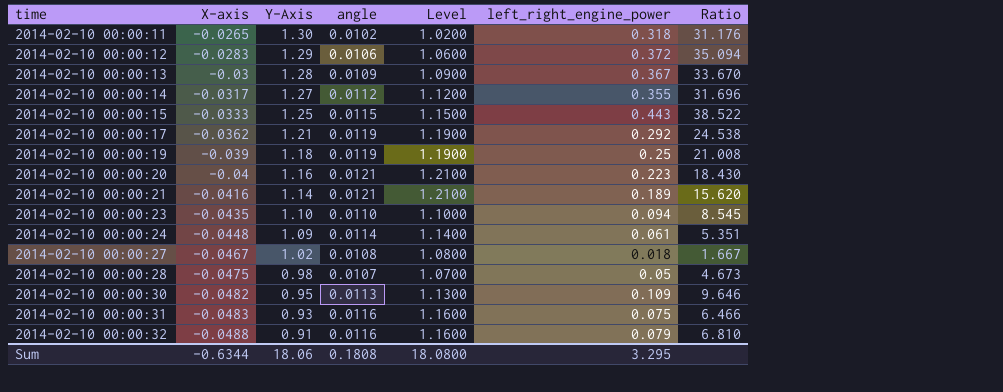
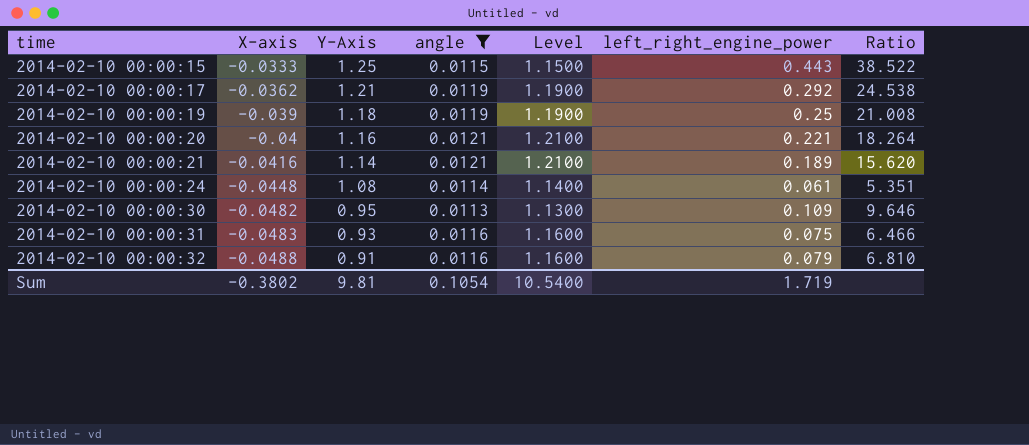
filter: none -> angle >= 0.0113
2014-02-10 00:00:20 | left_right_engine_power: 0.223 -> 0.221
2014-02-10 00:00:20 | Ratio: 18.430 -> 18.264
2014-02-10 00:00:24 | Y-Axis: 1.09 -> 1.08
Sum | X-axis: -0.6344 -> -0.3802
Sum | Y-Axis: 18.06 -> 9.81
Sum | angle: 0.1808 -> 0.1054
Sum | Level: 18.0800 -> 10.5400
Sum | left_right_engine_power: 3.295 -> 1.719

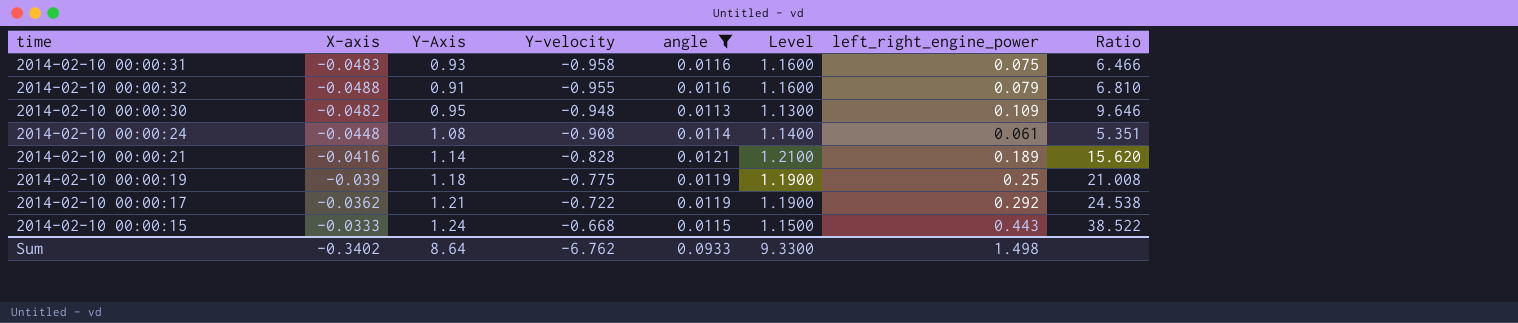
row order: time ascending -> Y-velocity ascending
column Y-velocity | position: none -> 4
row 2014-02-10 00:00:20: -0.04 | 1.16 | 0.0121 | 1.2100 | 0.221 | 18.264 -> none
2014-02-10 00:00:15 | Y-Axis: 1.25 -> 1.24
Sum | X-axis: -0.3802 -> -0.3402
Sum | Y-Axis: 9.81 -> 8.64
Sum | angle: 0.1054 -> 0.0933
Sum | Level: 10.5400 -> 9.3300
Sum | left_right_engine_power: 1.719 -> 1.498

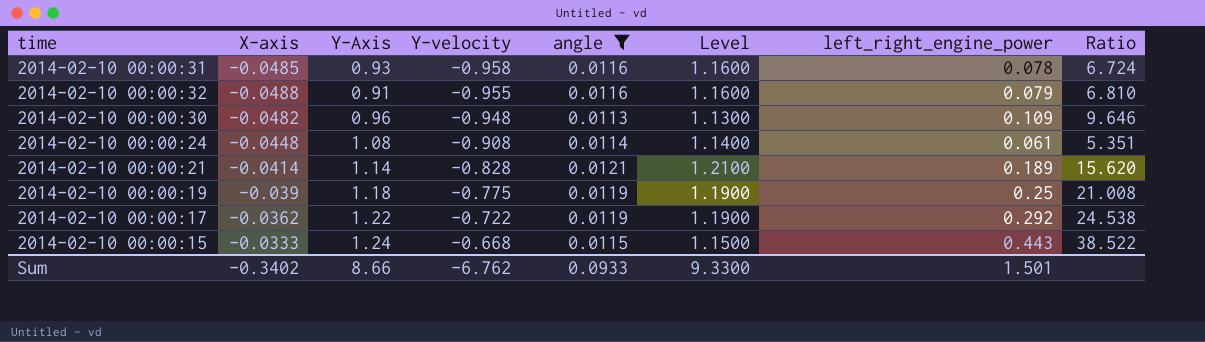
2014-02-10 00:00:31 | X-axis: -0.0483 -> -0.0485
2014-02-10 00:00:31 | left_right_engine_power: 0.075 -> 0.078
2014-02-10 00:00:31 | Ratio: 6.466 -> 6.724
2014-02-10 00:00:30 | Y-Axis: 0.95 -> 0.96
2014-02-10 00:00:21 | X-axis: -0.0416 -> -0.0414
2014-02-10 00:00:17 | Y-Axis: 1.21 -> 1.22
Sum | Y-Axis: 8.64 -> 8.66
Sum | left_right_engine_power: 1.498 -> 1.501

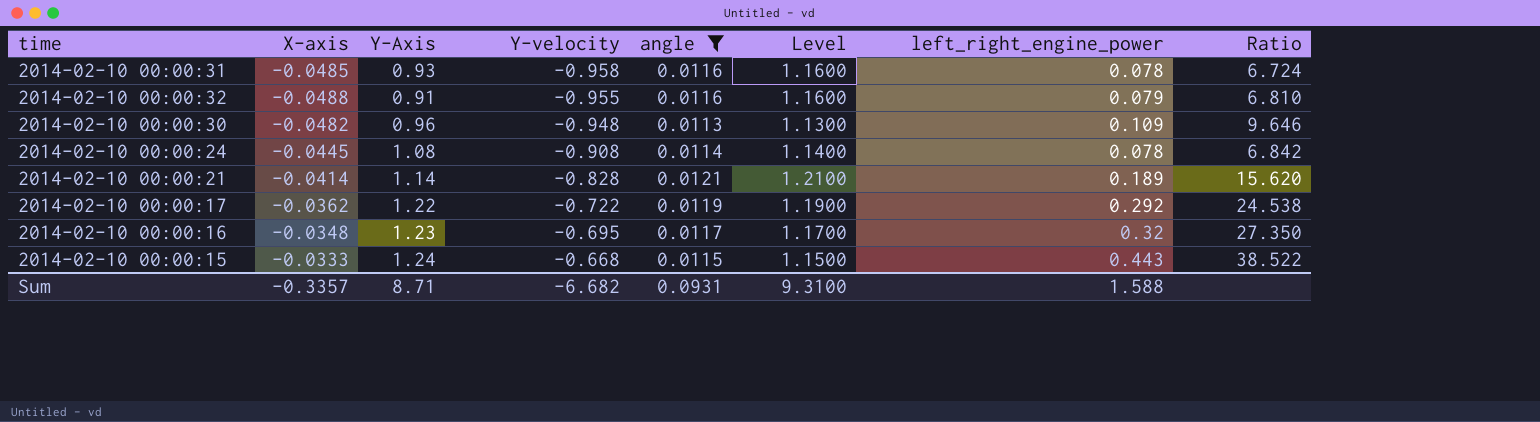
row 2014-02-10 00:00:19: -0.039 | 1.18 | -0.775 | 0.0119 | 1.1900 | 0.25 | 21.008 -> none
2014-02-10 00:00:24 | X-axis: -0.0448 -> -0.0445
2014-02-10 00:00:24 | left_right_engine_power: 0.061 -> 0.078
2014-02-10 00:00:24 | Ratio: 5.351 -> 6.842
row 2014-02-10 00:00:16: none -> -0.0348 | 1.23 | -0.695 | 0.0117 | 1.1700 | 0.32 | 27.350
Sum | X-axis: -0.3402 -> -0.3357
Sum | Y-Axis: 8.66 -> 8.71
Sum | Y-velocity: -6.762 -> -6.682
Sum | angle: 0.0933 -> 0.0931
Sum | Level: 9.3300 -> 9.3100
Sum | left_right_engine_power: 1.501 -> 1.588

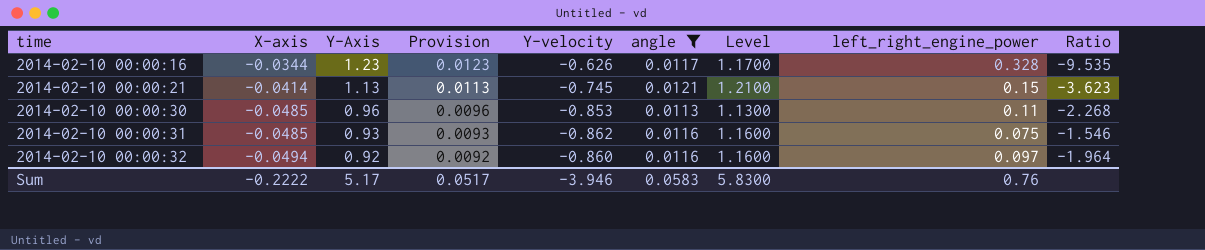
row order: Y-velocity ascending -> time ascending
column Provision | formula: none -> [Y-Axis] * 0.01
column Ratio | formula: [left_right_engine_power] / [angle] -> [left_right_engine_power] / [X-axis]
row 2014-02-10 00:00:24: -0.0445 | 1.08 | -0.908 | 0.0114 | 1.1400 | 0.078 | 6.842 -> none
row 2014-02-10 00:00:17: -0.0362 | 1.22 | -0.722 | 0.0119 | 1.1900 | 0.292 | 24.538 -> none
row 2014-02-10 00:00:15: -0.0333 | 1.24 | -0.668 | 0.0115 | 1.1500 | 0.443 | 38.522 -> none
2014-02-10 00:00:16 | X-axis: -0.0348 -> -0.0344
2014-02-10 00:00:16 | Y-velocity: -0.695 -> -0.626
2014-02-10 00:00:16 | left_right_engine_power: 0.32 -> 0.328
2014-02-10 00:00:21 | Y-Axis: 1.14 -> 1.13
2014-02-10 00:00:21 | Y-velocity: -0.828 -> -0.745
2014-02-10 00:00:21 | left_right_engine_power: 0.189 -> 0.15
2014-02-10 00:00:30 | X-axis: -0.0482 -> -0.0485
2014-02-10 00:00:30 | Y-velocity: -0.948 -> -0.853
2014-02-10 00:00:30 | left_right_engine_power: 0.109 -> 0.11
2014-02-10 00:00:31 | Y-velocity: -0.958 -> -0.862
2014-02-10 00:00:31 | left_right_engine_power: 0.078 -> 0.075
2014-02-10 00:00:32 | X-axis: -0.0488 -> -0.0494
2014-02-10 00:00:32 | Y-Axis: 0.91 -> 0.92
2014-02-10 00:00:32 | Y-velocity: -0.955 -> -0.860
2014-02-10 00:00:32 | left_right_engine_power: 0.079 -> 0.097
Sum | X-axis: -0.3357 -> -0.2222
Sum | Y-Axis: 8.71 -> 5.17
Sum | Y-velocity: -6.682 -> -3.946
Sum | angle: 0.0931 -> 0.0583
Sum | Level: 9.3100 -> 5.8300
Sum | left_right_engine_power: 1.588 -> 0.76

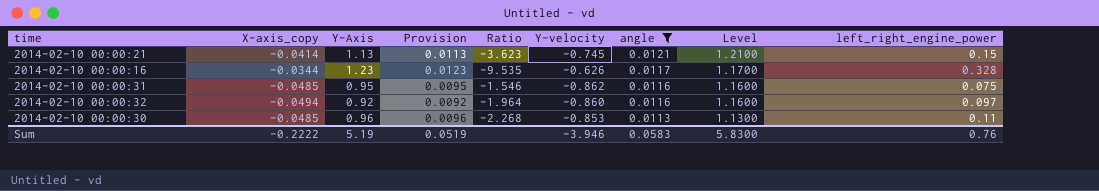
row order: time ascending -> angle descending
column name: X-axis -> X-axis_copy
column Ratio | position: 9 -> 5
2014-02-10 00:00:31 | Y-Axis: 0.93 -> 0.95
2014-02-10 00:00:31 | Provision: 0.0093 -> 0.0095
Sum | Y-Axis: 5.17 -> 5.19
Sum | Provision: 0.0517 -> 0.0519

